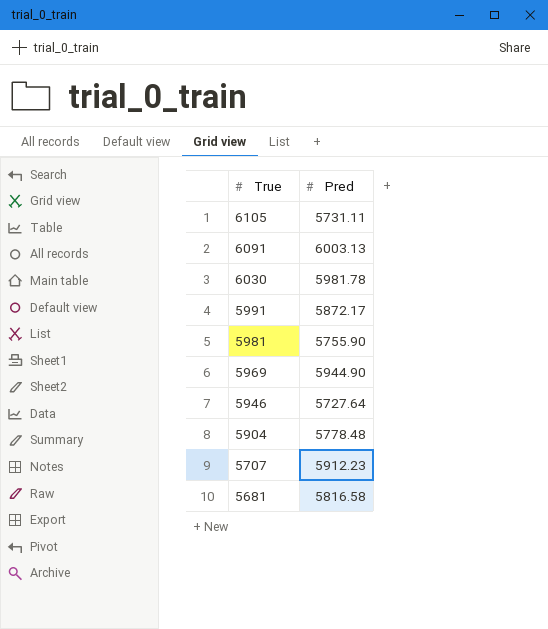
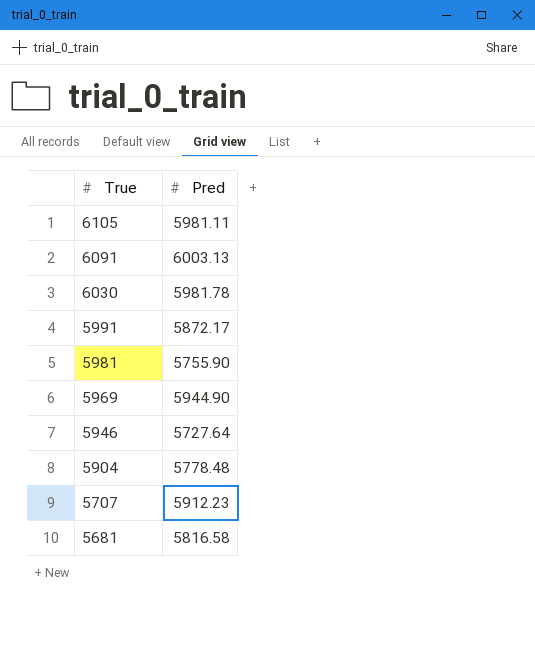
6105 | Pred: 5731.11 -> 5981.11

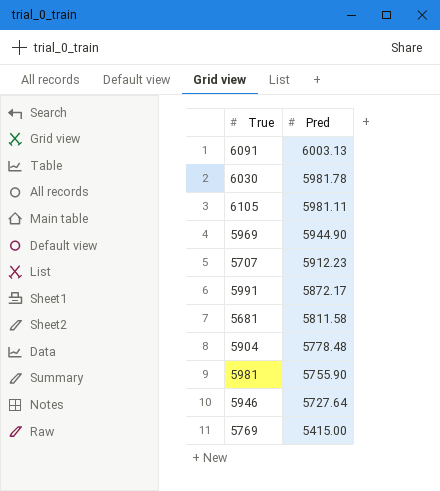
row order: True descending -> Pred descending
5681 | Pred: 5816.58 -> 5811.58
row 5769: none -> 5415.00

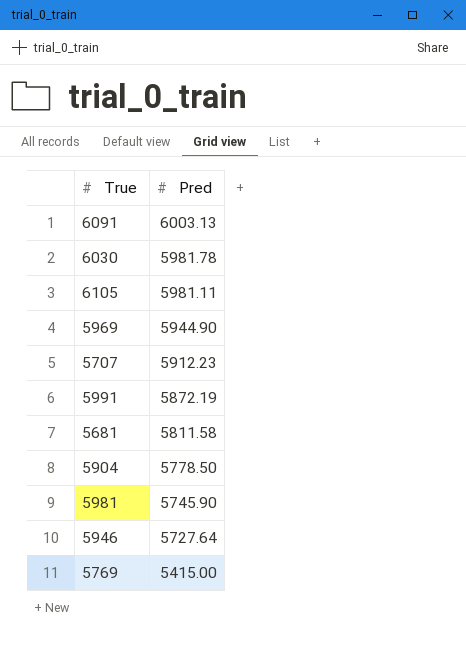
5991 | Pred: 5872.17 -> 5872.19
5904 | Pred: 5778.48 -> 5778.50
5981 | Pred: 5755.90 -> 5745.90

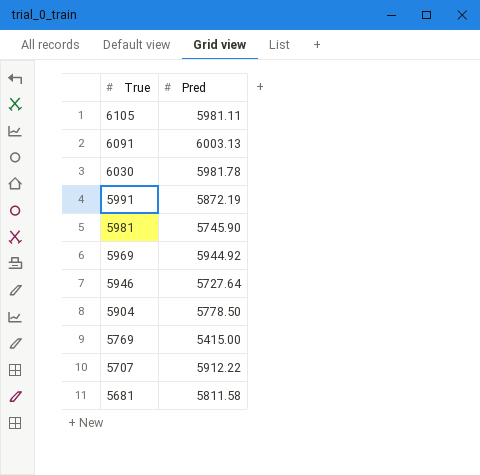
row order: Pred descending -> True descending
5969 | Pred: 5944.90 -> 5944.92
5707 | Pred: 5912.23 -> 5912.22

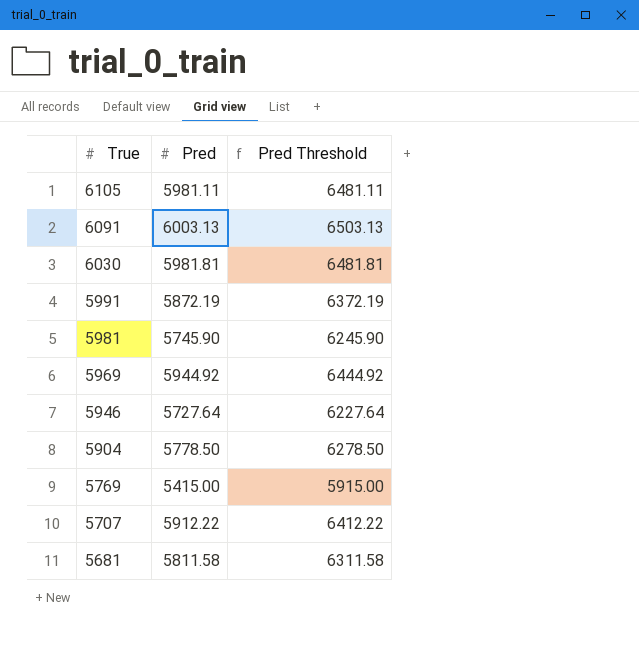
column Pred Threshold | formula: none -> [Pred] + 500
6030 | Pred: 5981.78 -> 5981.81

